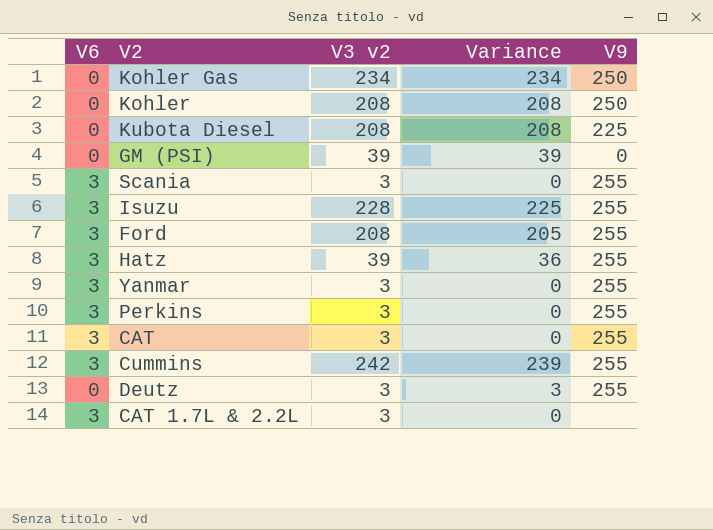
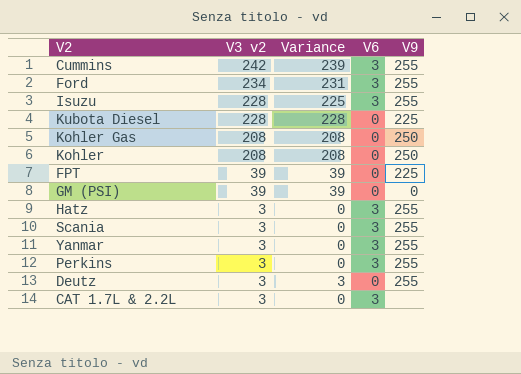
row order: none -> V3 v2 descending
column V6 | position: 1 -> 4
row CAT: 3 | 3 | 0 | 255 -> none
Ford | V3 v2: 208 -> 234
Ford | Variance: 205 -> 231
Kubota Diesel | V3 v2: 208 -> 228
Kubota Diesel | Variance: 208 -> 228
Kohler Gas | V3 v2: 234 -> 208
Kohler Gas | Variance: 234 -> 208
row FPT: none -> 39 | 39 | 0 | 225
Hatz | V3 v2: 39 -> 3
Hatz | Variance: 36 -> 0

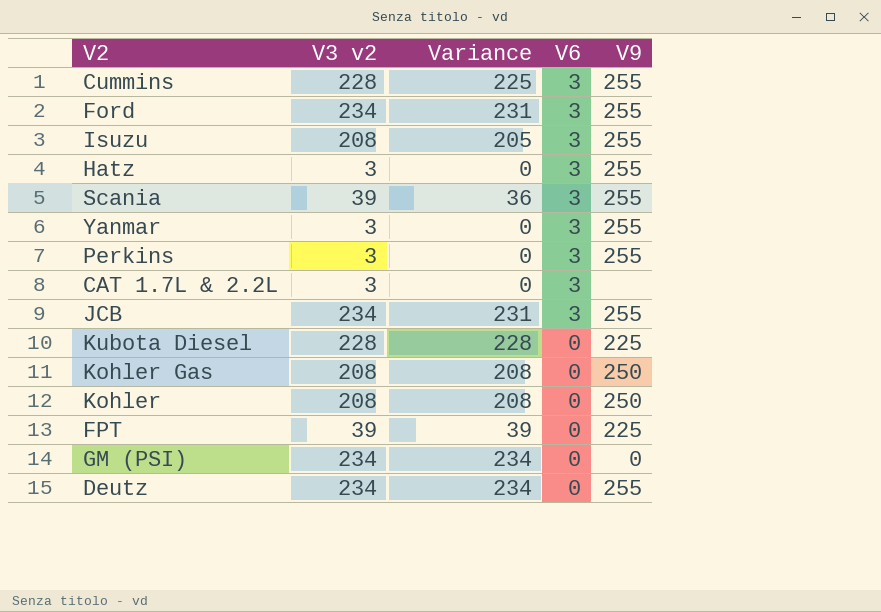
row order: V3 v2 descending -> V6 descending
Cummins | V3 v2: 242 -> 228
Cummins | Variance: 239 -> 225
Isuzu | V3 v2: 228 -> 208
Isuzu | Variance: 225 -> 205
Scania | V3 v2: 3 -> 39
Scania | Variance: 0 -> 36
row JCB: none -> 234 | 231 | 3 | 255
GM (PSI) | V3 v2: 39 -> 234
GM (PSI) | Variance: 39 -> 234
Deutz | V3 v2: 3 -> 234
Deutz | Variance: 3 -> 234

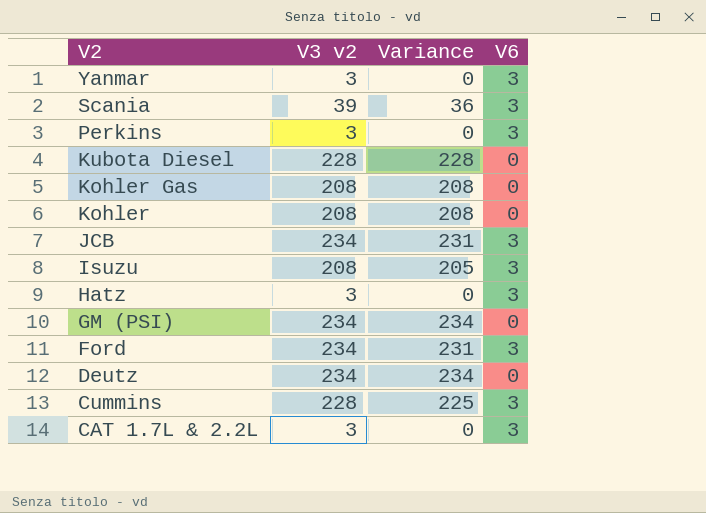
row order: V6 descending -> V2 descending
column V9 | position: 5 -> none
row FPT: 39 | 39 | 0 | 225 -> none

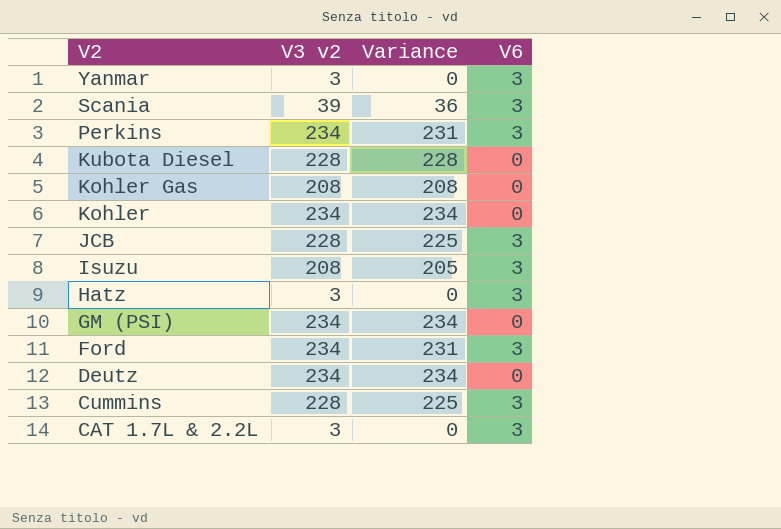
Perkins | V3 v2: 3 -> 234
Perkins | Variance: 0 -> 231
Kohler | V3 v2: 208 -> 234
Kohler | Variance: 208 -> 234
JCB | V3 v2: 234 -> 228
JCB | Variance: 231 -> 225

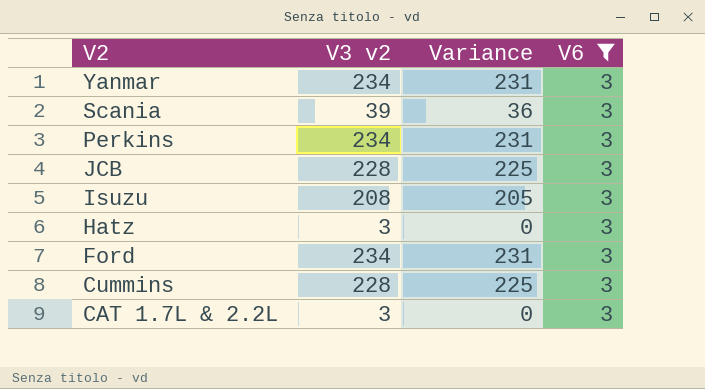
filter: none -> V6 = 3
Yanmar | V3 v2: 3 -> 234
Yanmar | Variance: 0 -> 231

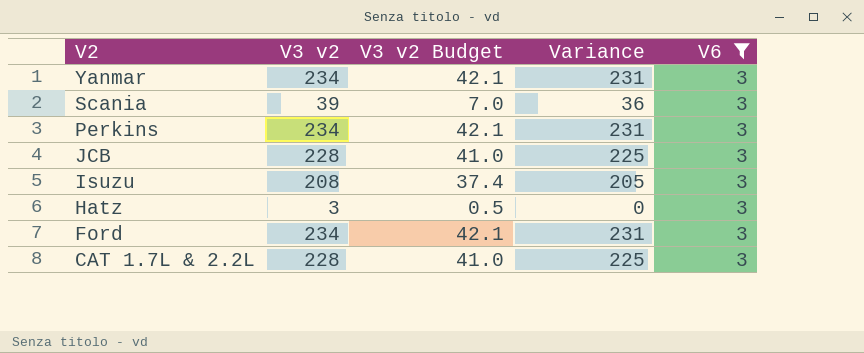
column V3 v2 Budget | formula: none -> [V3 v2] * 0.18
row Cummins: 228 | 225 | 3 -> none
CAT 1.7L & 2.2L | V3 v2: 3 -> 228
CAT 1.7L & 2.2L | Variance: 0 -> 225

